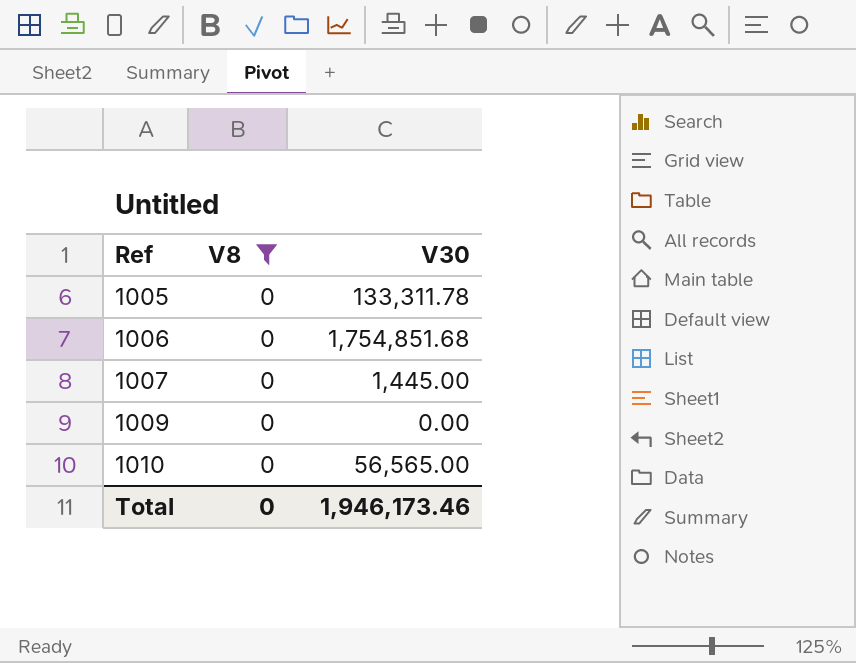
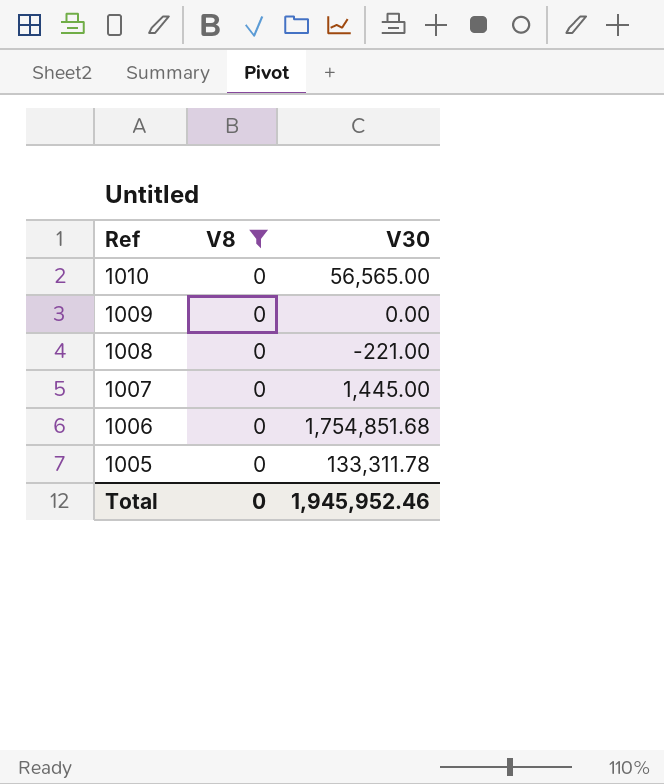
row order: Ref ascending -> Ref descending
row 1008: none -> 0 | -221.00
Total | V30: 1,946,173.46 -> 1,945,952.46

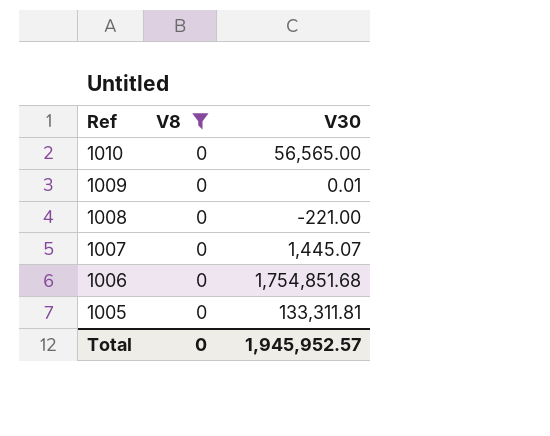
1009 | V30: 0.00 -> 0.01
1007 | V30: 1,445.00 -> 1,445.07
1005 | V30: 133,311.78 -> 133,311.81
Total | V30: 1,945,952.46 -> 1,945,952.57

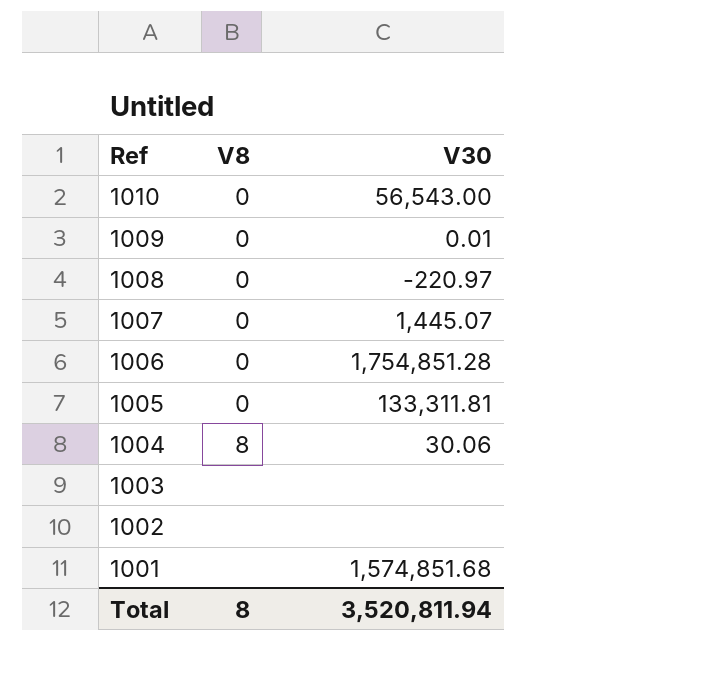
filter: V8 = 0 -> none
1010 | V30: 56,565.00 -> 56,543.00
1008 | V30: -221.00 -> -220.97
1006 | V30: 1,754,851.68 -> 1,754,851.28
Total | V8: 0 -> 8
Total | V30: 1,945,952.57 -> 3,520,811.94

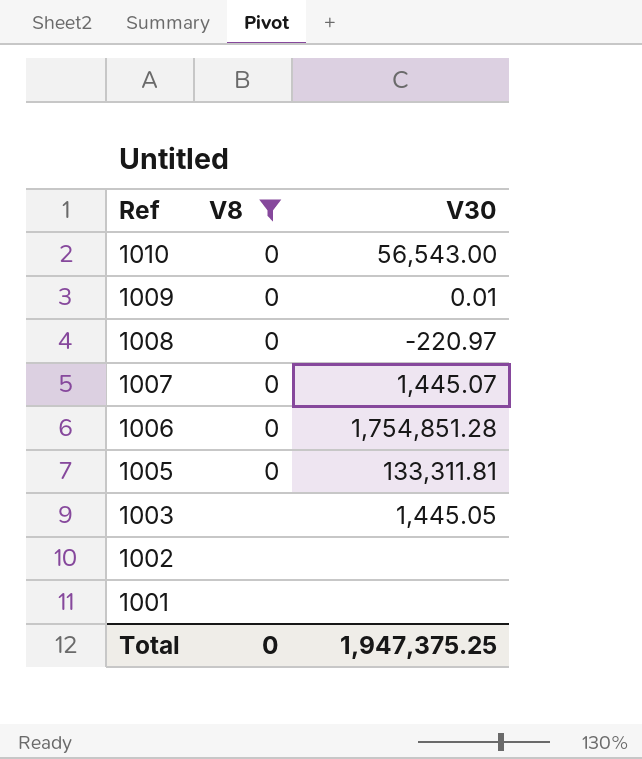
filter: none -> V8 != 8
1003 | V30: none -> 1,445.05
1001 | V30: 1,574,851.68 -> none
Total | V8: 8 -> 0
Total | V30: 3,520,811.94 -> 1,947,375.25

